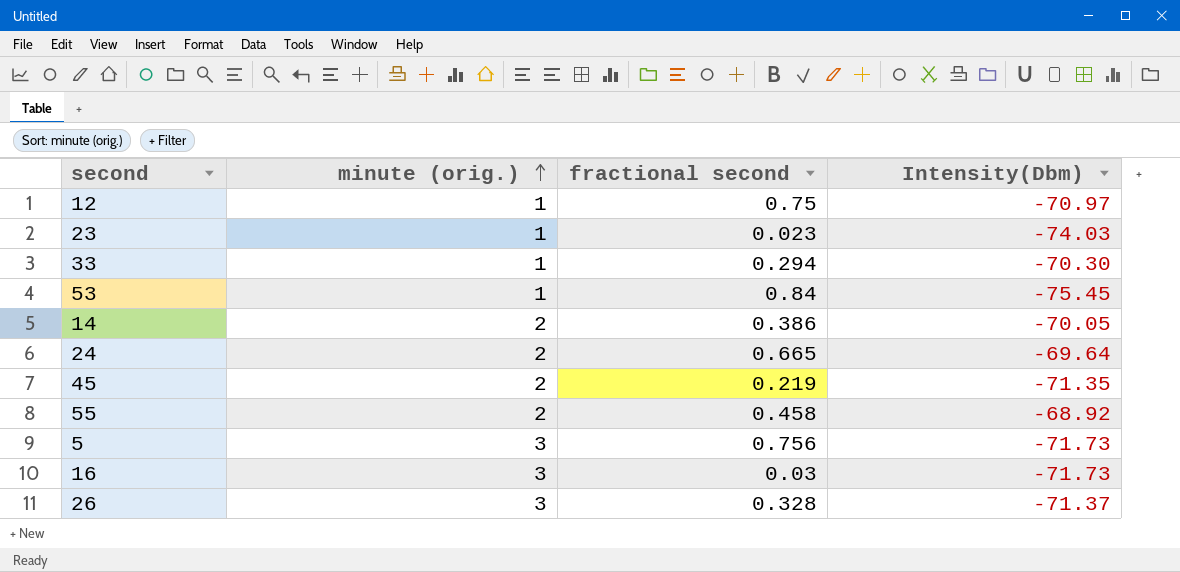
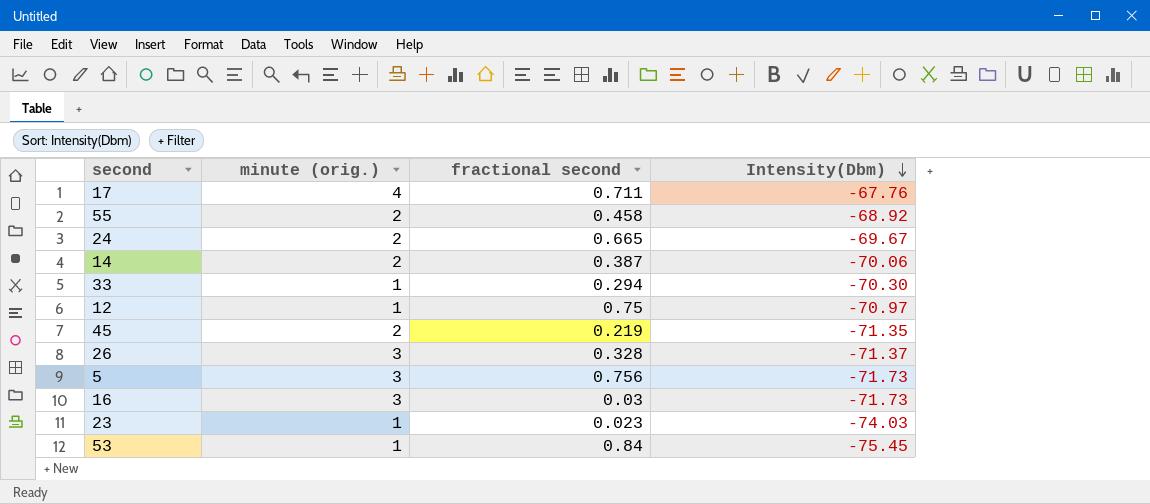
row order: minute (orig.) ascending -> Intensity(Dbm) descending
row 17: none -> 4 | 0.711 | -67.76
24 | Intensity(Dbm): -69.64 -> -69.67
14 | fractional second: 0.386 -> 0.387
14 | Intensity(Dbm): -70.05 -> -70.06

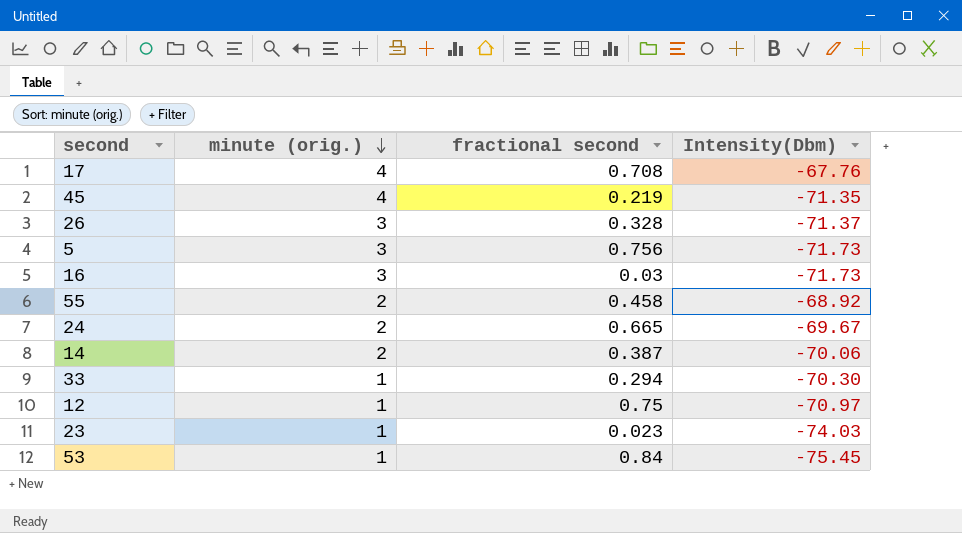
row order: Intensity(Dbm) descending -> minute (orig.) descending
17 | fractional second: 0.711 -> 0.708
45 | minute (orig.): 2 -> 4

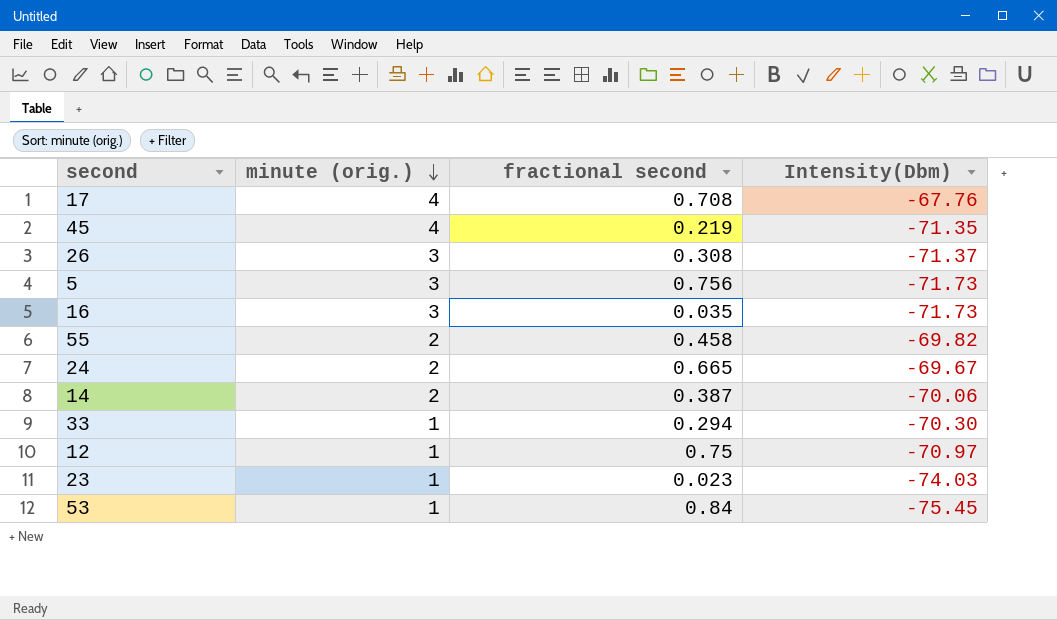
26 | fractional second: 0.328 -> 0.308
16 | fractional second: 0.03 -> 0.035
55 | Intensity(Dbm): -68.92 -> -69.82

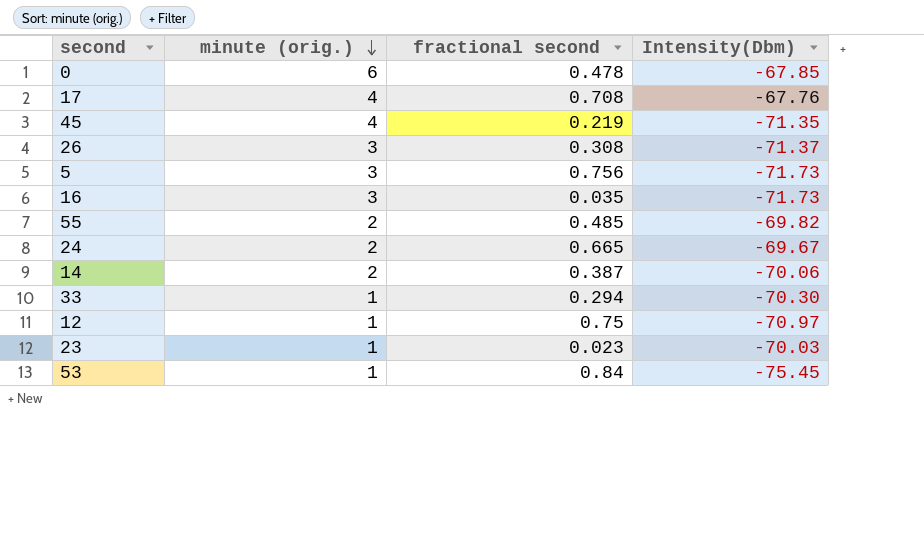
row 0: none -> 6 | 0.478 | -67.85
55 | fractional second: 0.458 -> 0.485
23 | Intensity(Dbm): -74.03 -> -70.03

